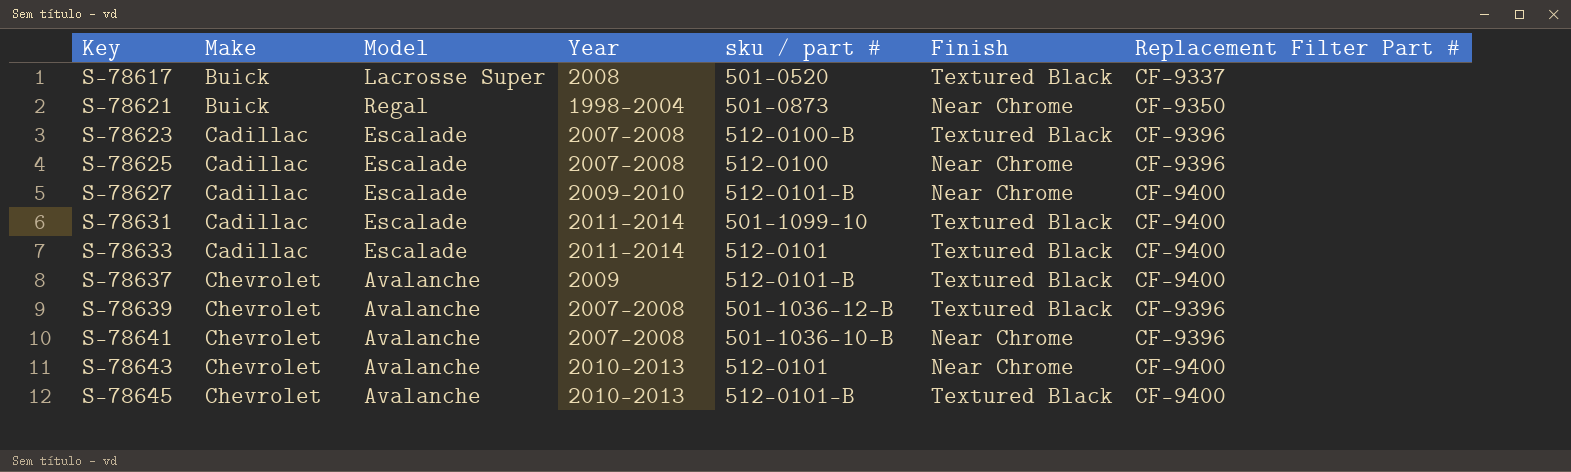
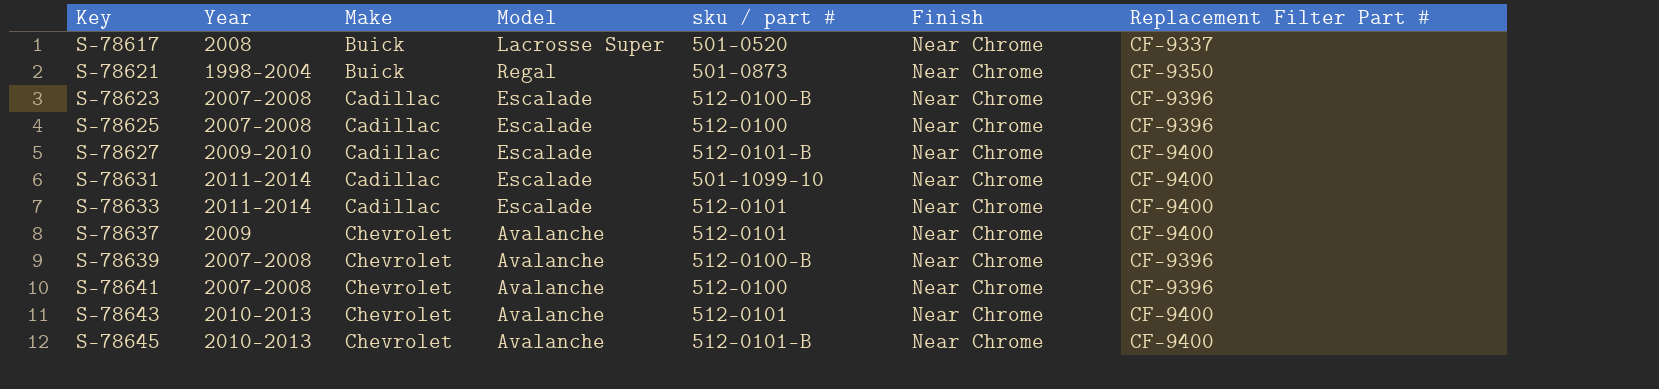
column Year | position: 4 -> 2
S-78617 | Finish: Textured Black -> Near Chrome
S-78623 | Finish: Textured Black -> Near Chrome
S-78631 | Finish: Textured Black -> Near Chrome
S-78633 | Finish: Textured Black -> Near Chrome
S-78637 | sku / part #: 512-0101-B -> 512-0101
S-78637 | Finish: Textured Black -> Near Chrome
S-78639 | sku / part #: 501-1036-12-B -> 512-0100-B
S-78639 | Finish: Textured Black -> Near Chrome
S-78641 | sku / part #: 501-1036-10-B -> 512-0100
S-78645 | Finish: Textured Black -> Near Chrome

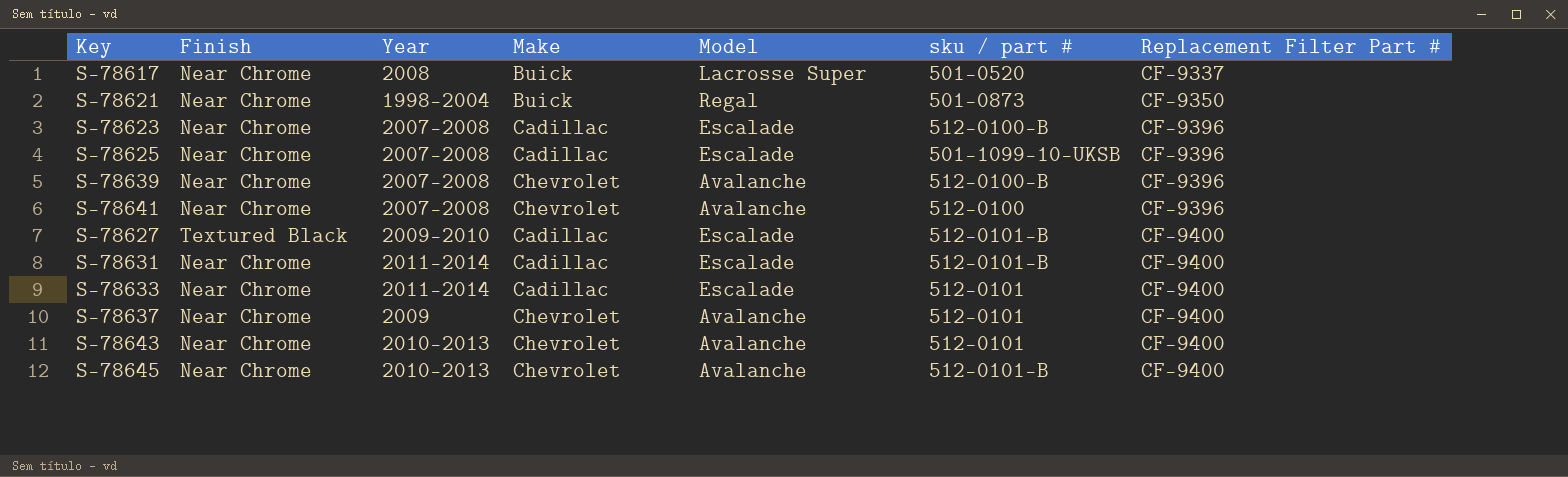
row order: Key ascending -> Replacement Filter Part # ascending
column Finish | position: 6 -> 2
S-78625 | sku / part #: 512-0100 -> 501-1099-10-UKSB
S-78627 | Finish: Near Chrome -> Textured Black
S-78631 | sku / part #: 501-1099-10 -> 512-0101-B

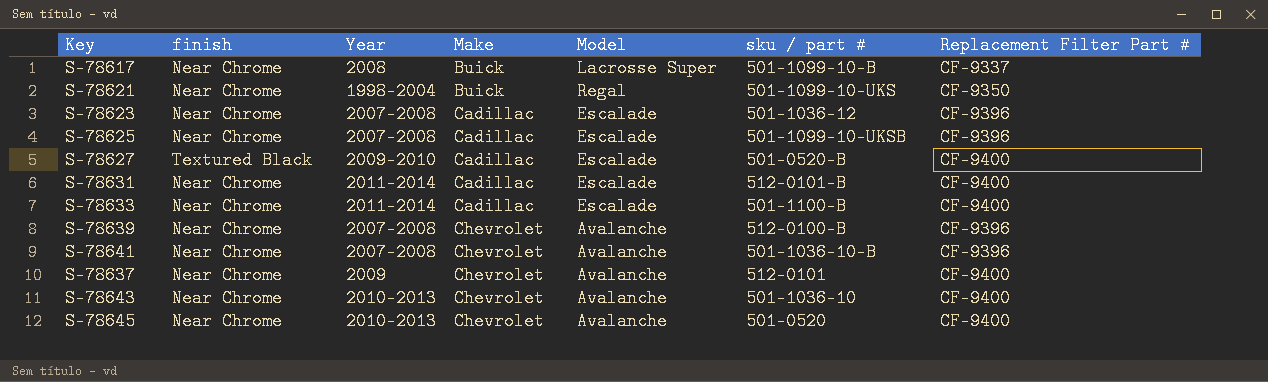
row order: Replacement Filter Part # ascending -> Make ascending
column name: Finish -> finish
S-78617 | sku / part #: 501-0520 -> 501-1099-10-B
S-78621 | sku / part #: 501-0873 -> 501-1099-10-UKS
S-78623 | sku / part #: 512-0100-B -> 501-1036-12
S-78627 | sku / part #: 512-0101-B -> 501-0520-B
S-78633 | sku / part #: 512-0101 -> 501-1100-B
S-78641 | sku / part #: 512-0100 -> 501-1036-10-B
S-78643 | sku / part #: 512-0101 -> 501-1036-10
S-78645 | sku / part #: 512-0101-B -> 501-0520

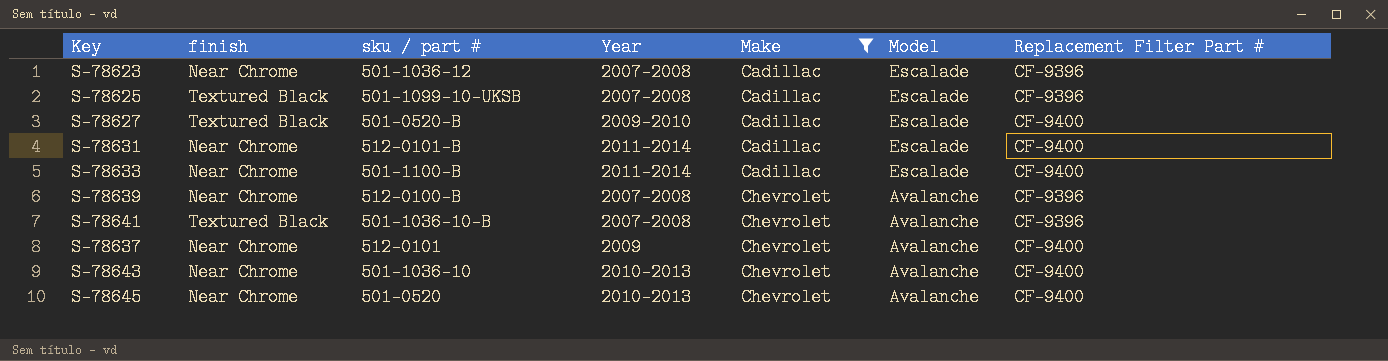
filter: none -> Make != Buick
column sku / part # | position: 6 -> 3
S-78625 | finish: Near Chrome -> Textured Black
S-78641 | finish: Near Chrome -> Textured Black

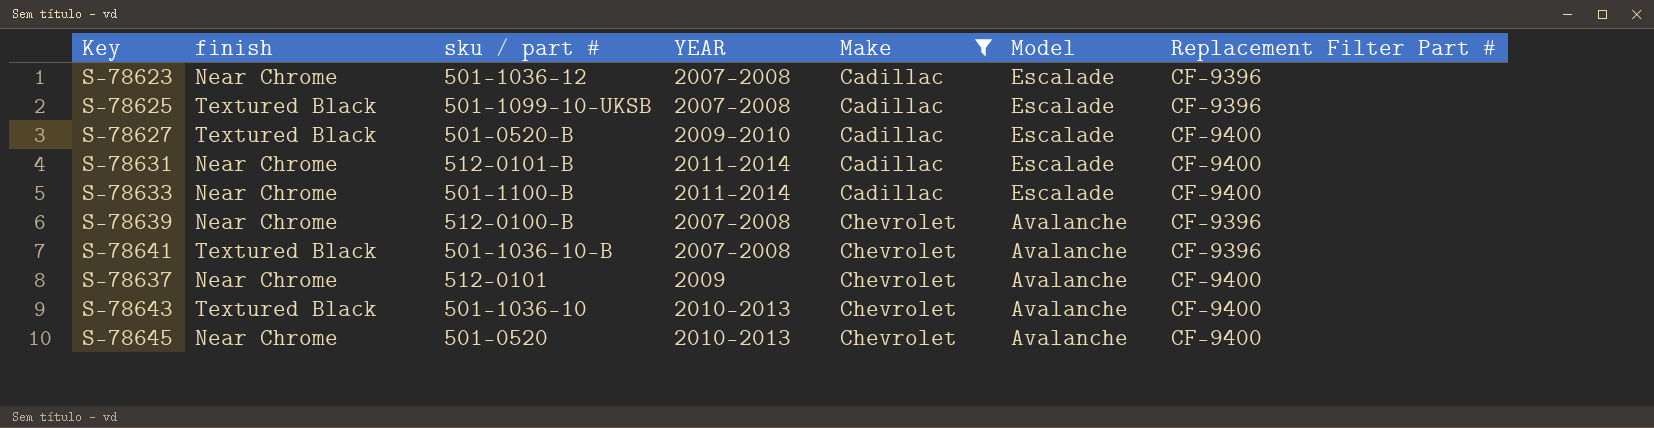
column name: Year -> YEAR
S-78643 | finish: Near Chrome -> Textured Black

